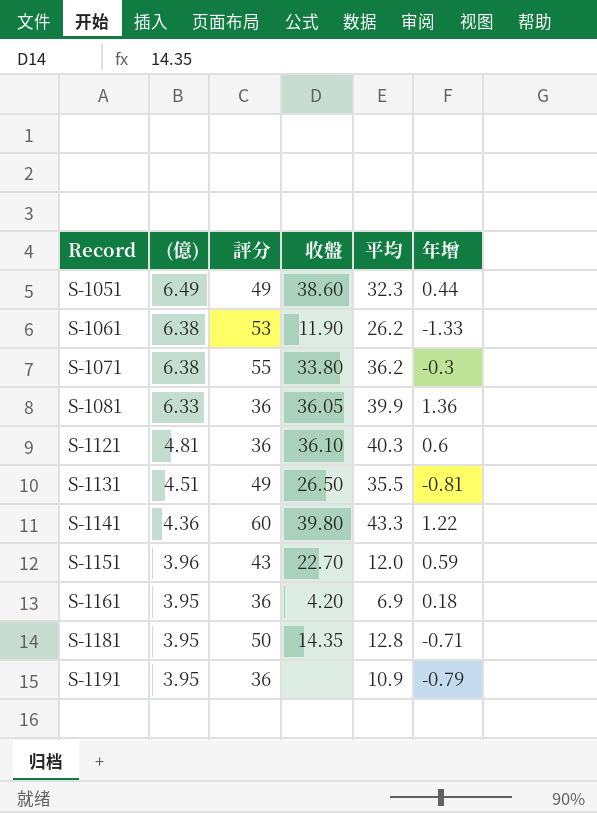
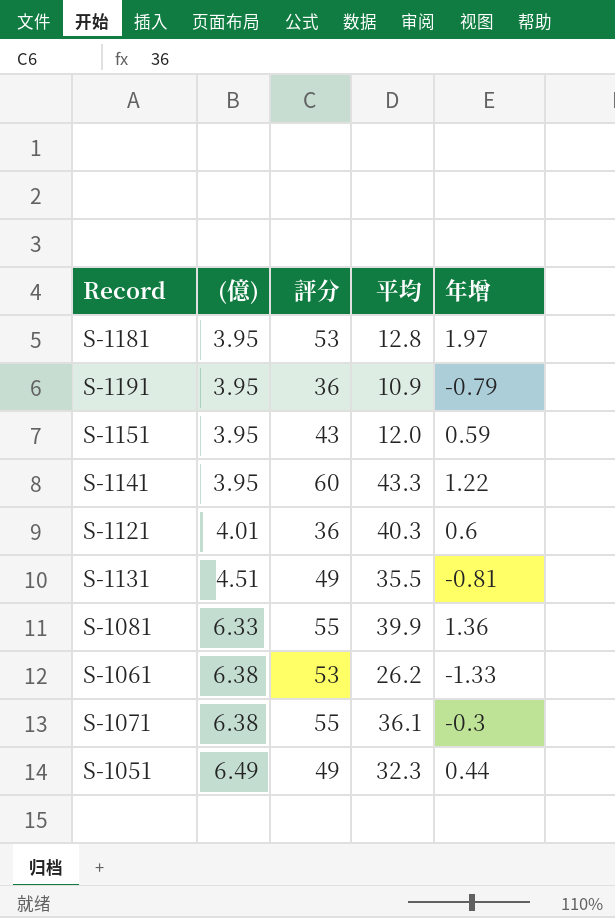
row order: Record ascending -> (億) ascending
column 收盤 | position: 4 -> none
row S-1161: 3.95 | 36 | 4.20 | 6.9 | 0.18 -> none
S-1181 | 評分: 50 -> 53
S-1181 | 年增: -0.71 -> 1.97
S-1151 | (億): 3.96 -> 3.95
S-1141 | (億): 4.36 -> 3.95
S-1121 | (億): 4.81 -> 4.01
S-1081 | 評分: 36 -> 55
S-1071 | 平均: 36.2 -> 36.1

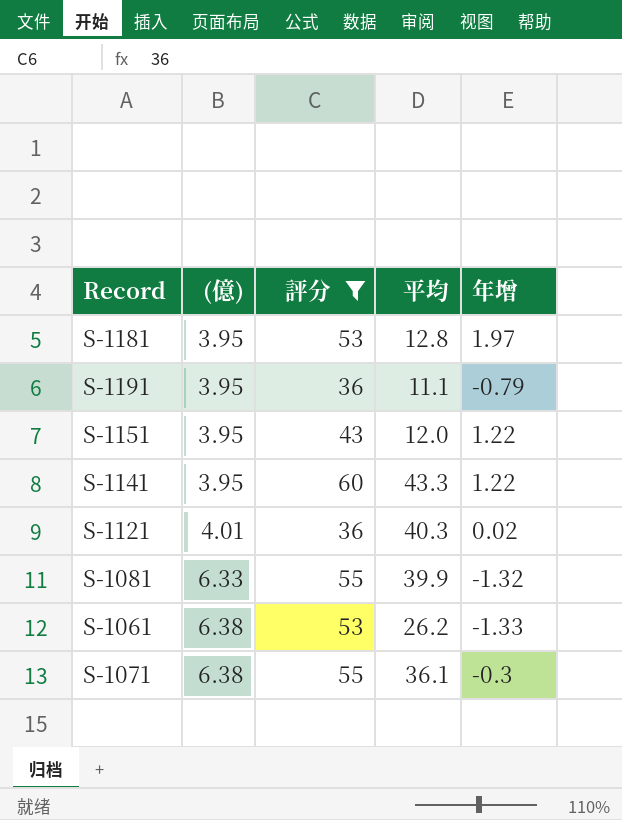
filter: none -> 評分 != 49
S-1191 | 平均: 10.9 -> 11.1
S-1151 | 年增: 0.59 -> 1.22
S-1121 | 年增: 0.6 -> 0.02
S-1081 | 年增: 1.36 -> -1.32

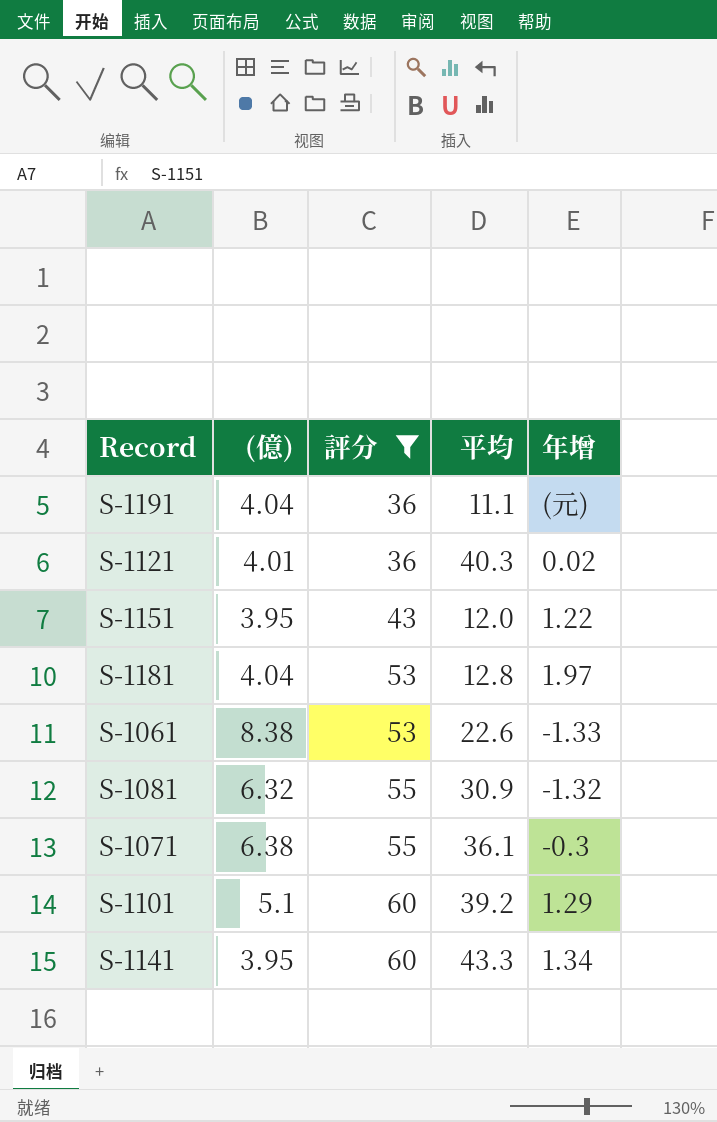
row order: (億) ascending -> 評分 ascending
S-1191 | (億): 3.95 -> 4.04
S-1191 | 年增: -0.79 -> (元)
S-1181 | (億): 3.95 -> 4.04
S-1061 | (億): 6.38 -> 8.38
S-1061 | 平均: 26.2 -> 22.6
S-1081 | (億): 6.33 -> 6.32
S-1081 | 平均: 39.9 -> 30.9
row S-1101: none -> 5.1 | 60 | 39.2 | 1.29
S-1141 | 年增: 1.22 -> 1.34

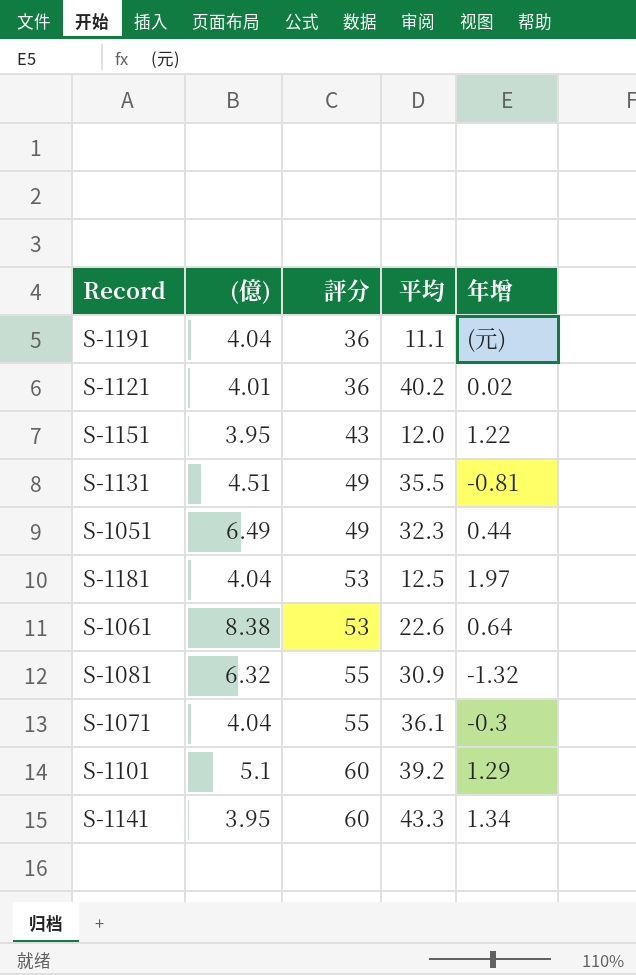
filter: 評分 != 49 -> none
S-1121 | 平均: 40.3 -> 40.2
S-1181 | 平均: 12.8 -> 12.5
S-1061 | 年增: -1.33 -> 0.64
S-1071 | (億): 6.38 -> 4.04

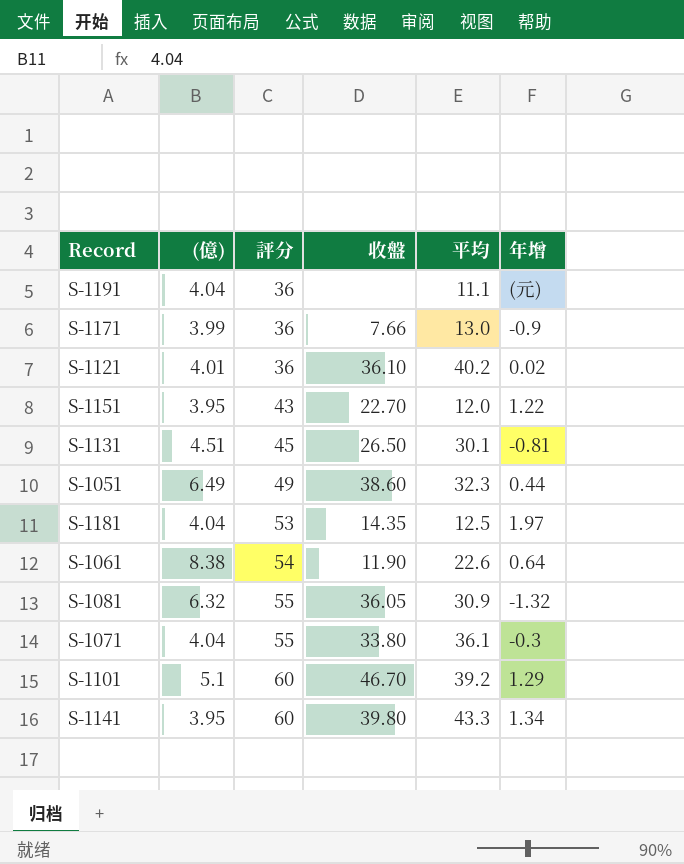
column 收盤 | position: none -> 4
row S-1171: none -> 3.99 | 36 | 7.66 | 13.0 | -0.9
S-1131 | 評分: 49 -> 45
S-1131 | 平均: 35.5 -> 30.1
S-1061 | 評分: 53 -> 54

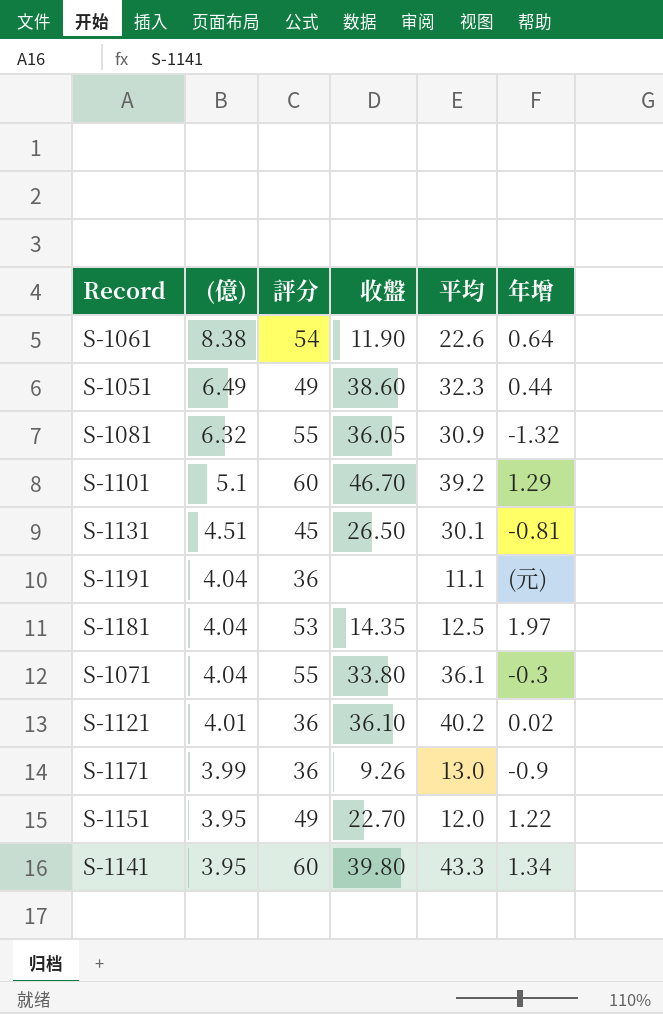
row order: 評分 ascending -> (億) descending
S-1171 | 收盤: 7.66 -> 9.26
S-1151 | 評分: 43 -> 49

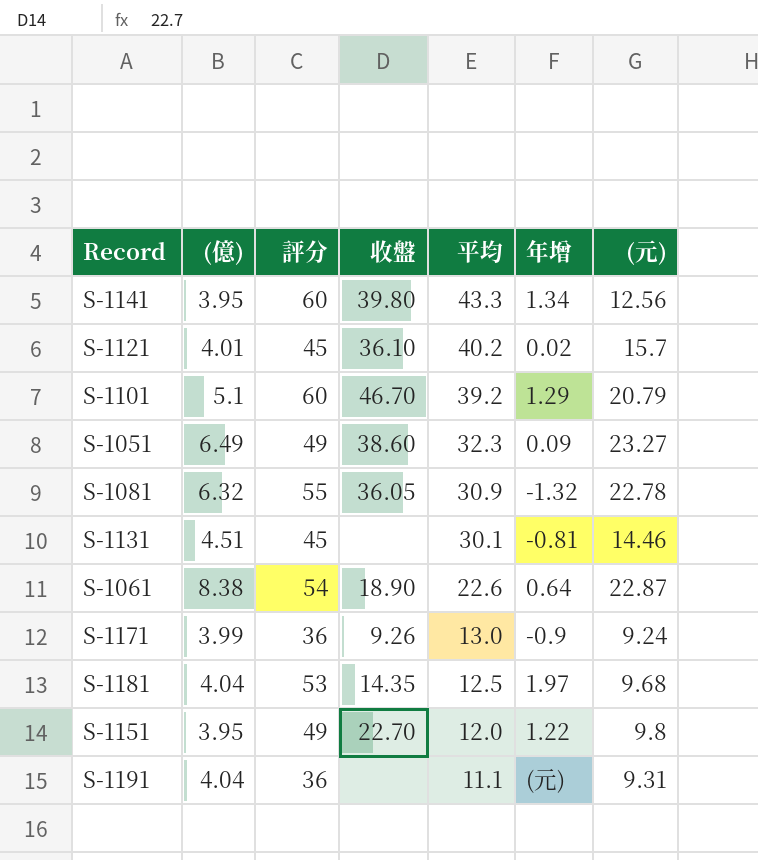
row order: (億) descending -> 平均 descending
column (元) | position: none -> 7
row S-1071: 4.04 | 55 | 33.80 | 36.1 | -0.3 -> none
S-1121 | 評分: 36 -> 45
S-1051 | 年增: 0.44 -> 0.09
S-1131 | 收盤: 26.50 -> none
S-1061 | 收盤: 11.90 -> 18.90

